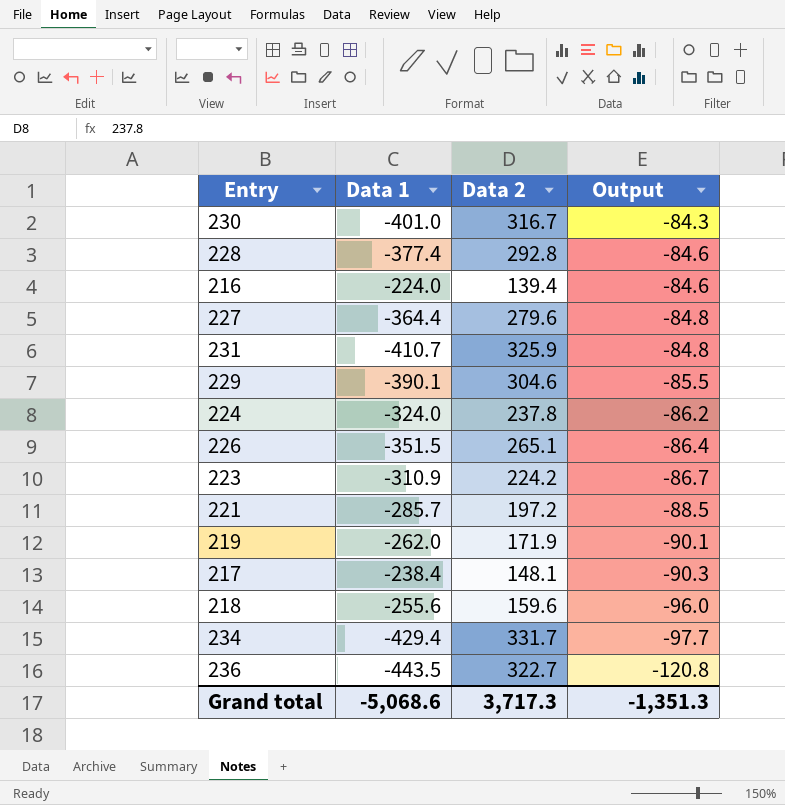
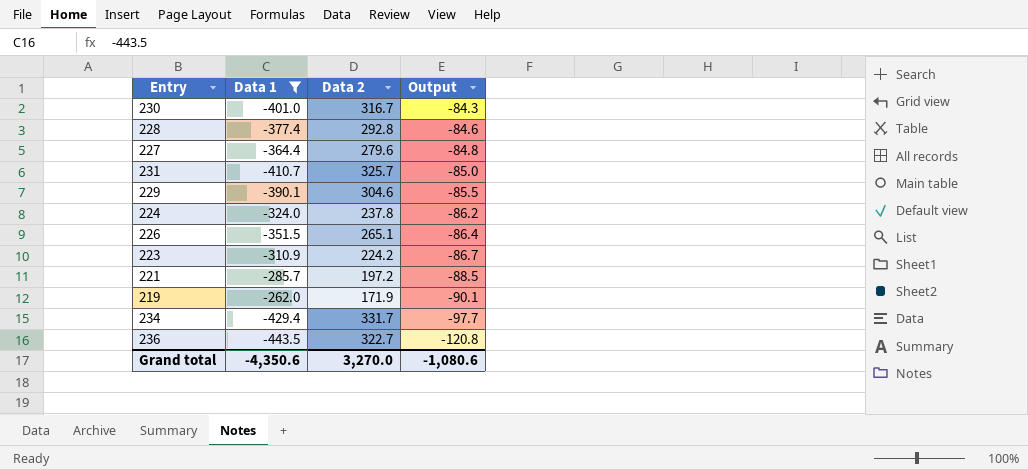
filter: none -> Data 1 <= -262.0
231 | Data 2: 325.9 -> 325.7
231 | Output: -84.8 -> -85.0
Grand total | Data 1: -5,068.6 -> -4,350.6
Grand total | Data 2: 3,717.3 -> 3,270.0
Grand total | Output: -1,351.3 -> -1,080.6

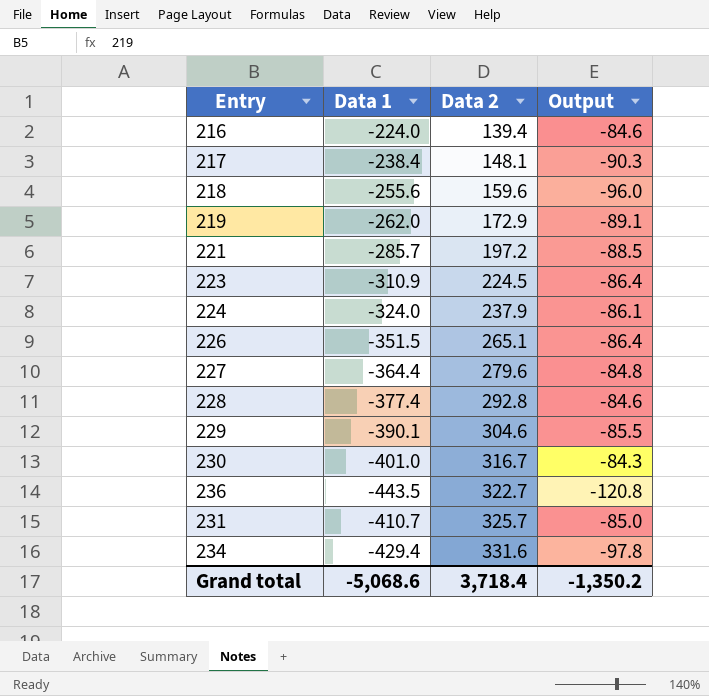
filter: Data 1 <= -262.0 -> none
row order: Output descending -> Data 2 ascending
219 | Data 2: 171.9 -> 172.9
219 | Output: -90.1 -> -89.1
223 | Data 2: 224.2 -> 224.5
223 | Output: -86.7 -> -86.4
224 | Data 2: 237.8 -> 237.9
224 | Output: -86.2 -> -86.1
234 | Data 2: 331.7 -> 331.6
234 | Output: -97.7 -> -97.8
Grand total | Data 1: -4,350.6 -> -5,068.6
Grand total | Data 2: 3,270.0 -> 3,718.4
Grand total | Output: -1,080.6 -> -1,350.2

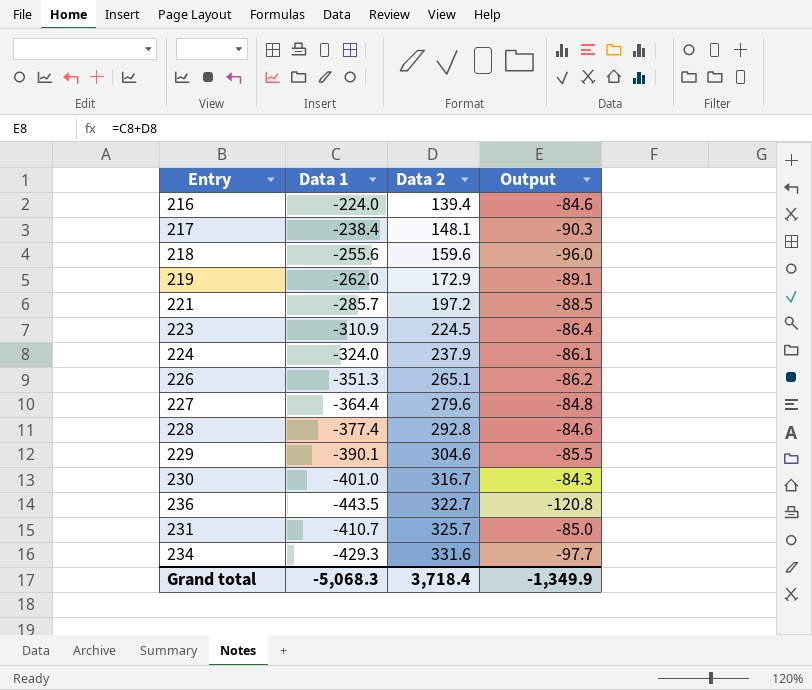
226 | Data 1: -351.5 -> -351.3
226 | Output: -86.4 -> -86.2
234 | Data 1: -429.4 -> -429.3
234 | Output: -97.8 -> -97.7
Grand total | Data 1: -5,068.6 -> -5,068.3
Grand total | Output: -1,350.2 -> -1,349.9

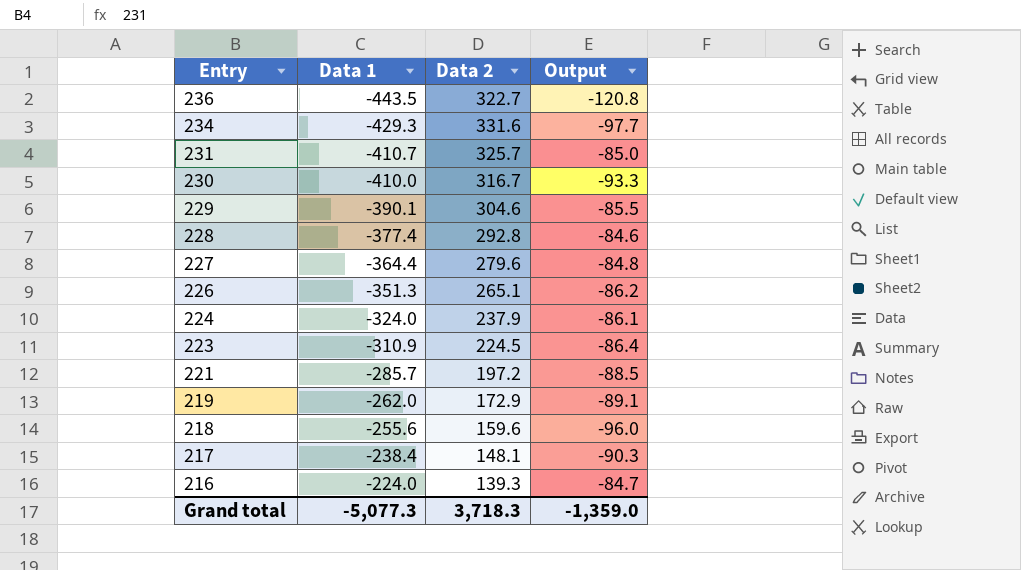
row order: Data 2 ascending -> Entry descending
230 | Data 1: -401.0 -> -410.0
230 | Output: -84.3 -> -93.3
216 | Data 2: 139.4 -> 139.3
216 | Output: -84.6 -> -84.7
Grand total | Data 1: -5,068.3 -> -5,077.3
Grand total | Data 2: 3,718.4 -> 3,718.3
Grand total | Output: -1,349.9 -> -1,359.0

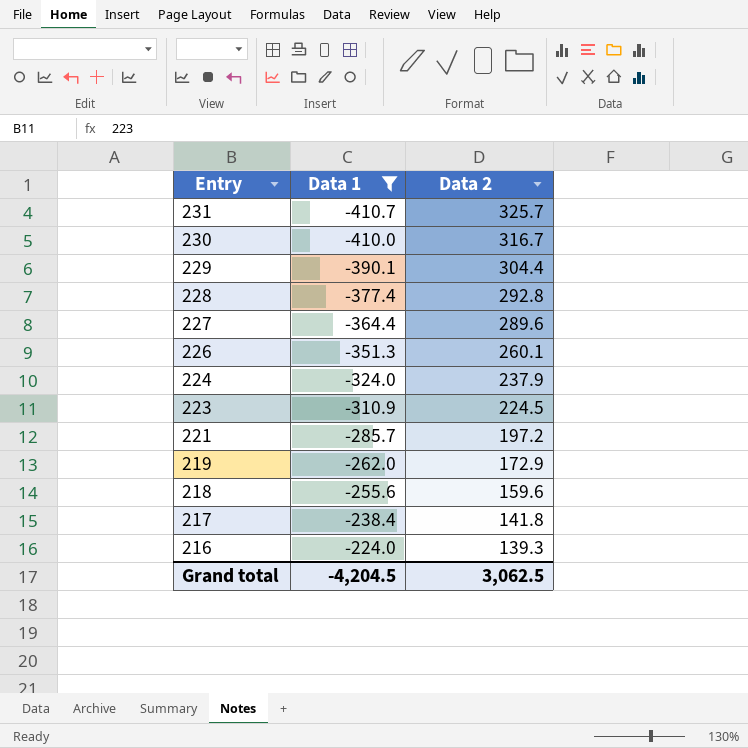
filter: none -> Data 1 >= -410.7
column Output | formula: [Data 1] + [Data 2] -> none
229 | Data 2: 304.6 -> 304.4
227 | Data 2: 279.6 -> 289.6
226 | Data 2: 265.1 -> 260.1
217 | Data 2: 148.1 -> 141.8
Grand total | Data 1: -5,077.3 -> -4,204.5
Grand total | Data 2: 3,718.3 -> 3,062.5

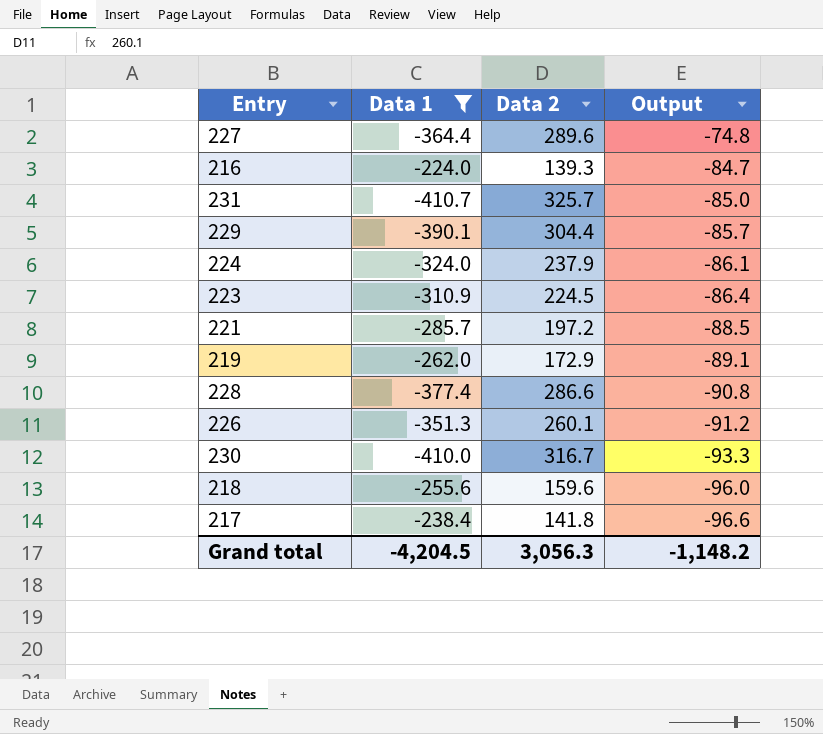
row order: Entry descending -> Output descending
column Output | formula: none -> [Data 1] + [Data 2]
228 | Data 2: 292.8 -> 286.6
Grand total | Data 2: 3,062.5 -> 3,056.3

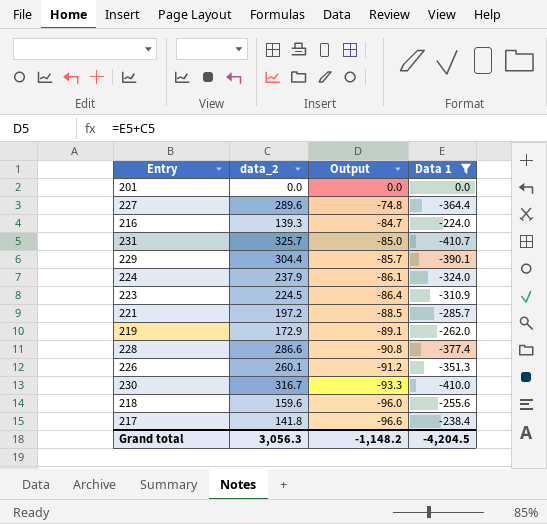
column name: Data 2 -> data_2
column Data 1 | position: 2 -> 4
row 201: none -> 0.0 | 0.0 | 0.0

